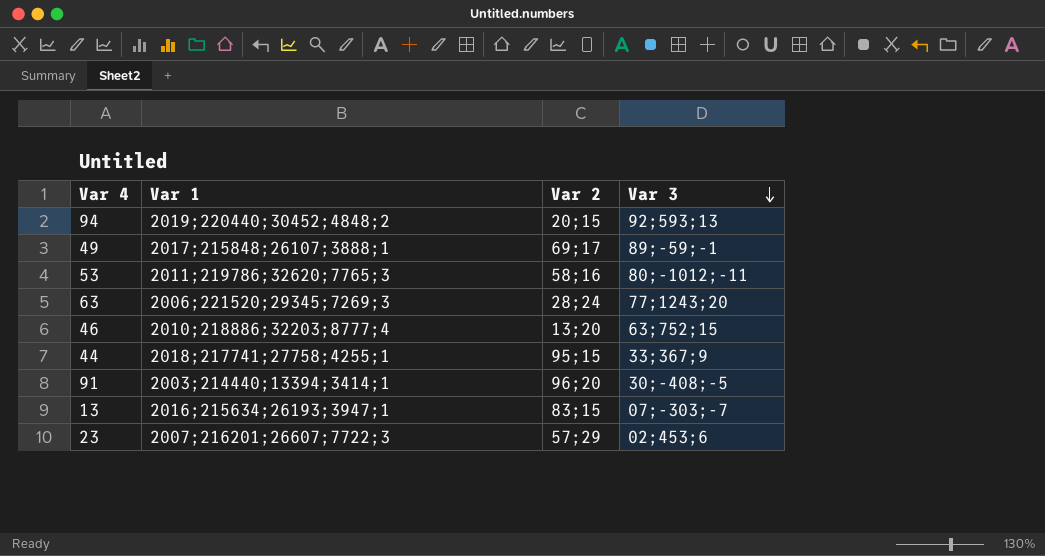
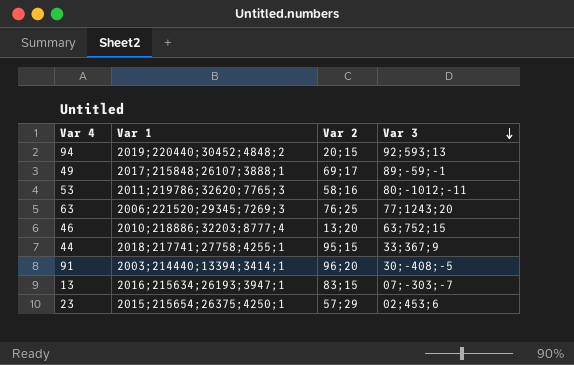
63 | Var 2: 28;24 -> 76;25
23 | Var 1: 2007;216201;26607;7722;3 -> 2015;215654;26375;4250;1

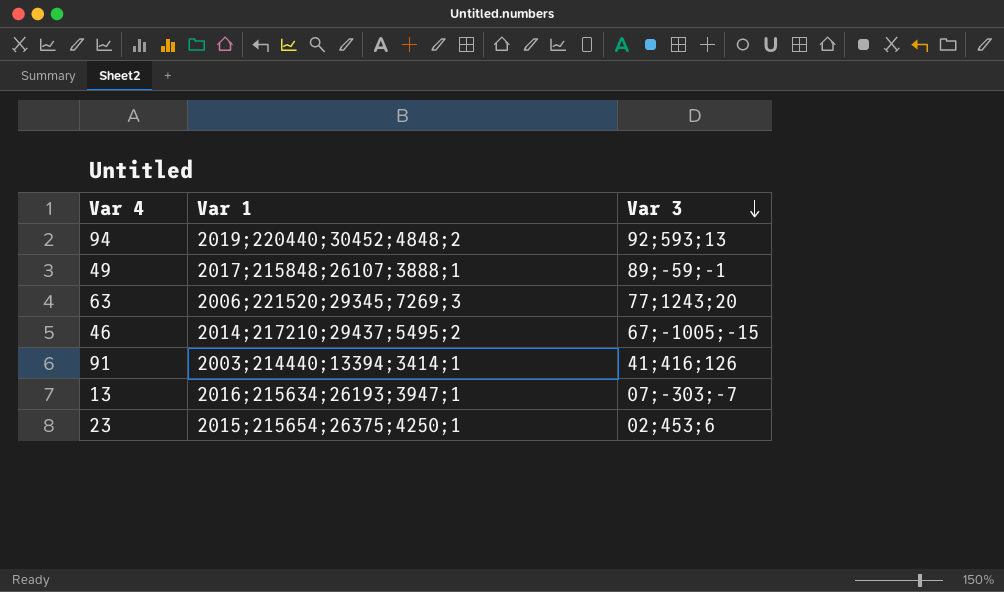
column Var 2 | position: 3 -> none
row 53: 2011;219786;32620;7765;3 | 58;16 | 80;-1012;-11 -> none
row 44: 2018;217741;27758;4255;1 | 95;15 | 33;367;9 -> none
46 | Var 1: 2010;218886;32203;8777;4 -> 2014;217210;29437;5495;2
46 | Var 3: 63;752;15 -> 67;-1005;-15
91 | Var 3: 30;-408;-5 -> 41;416;126

